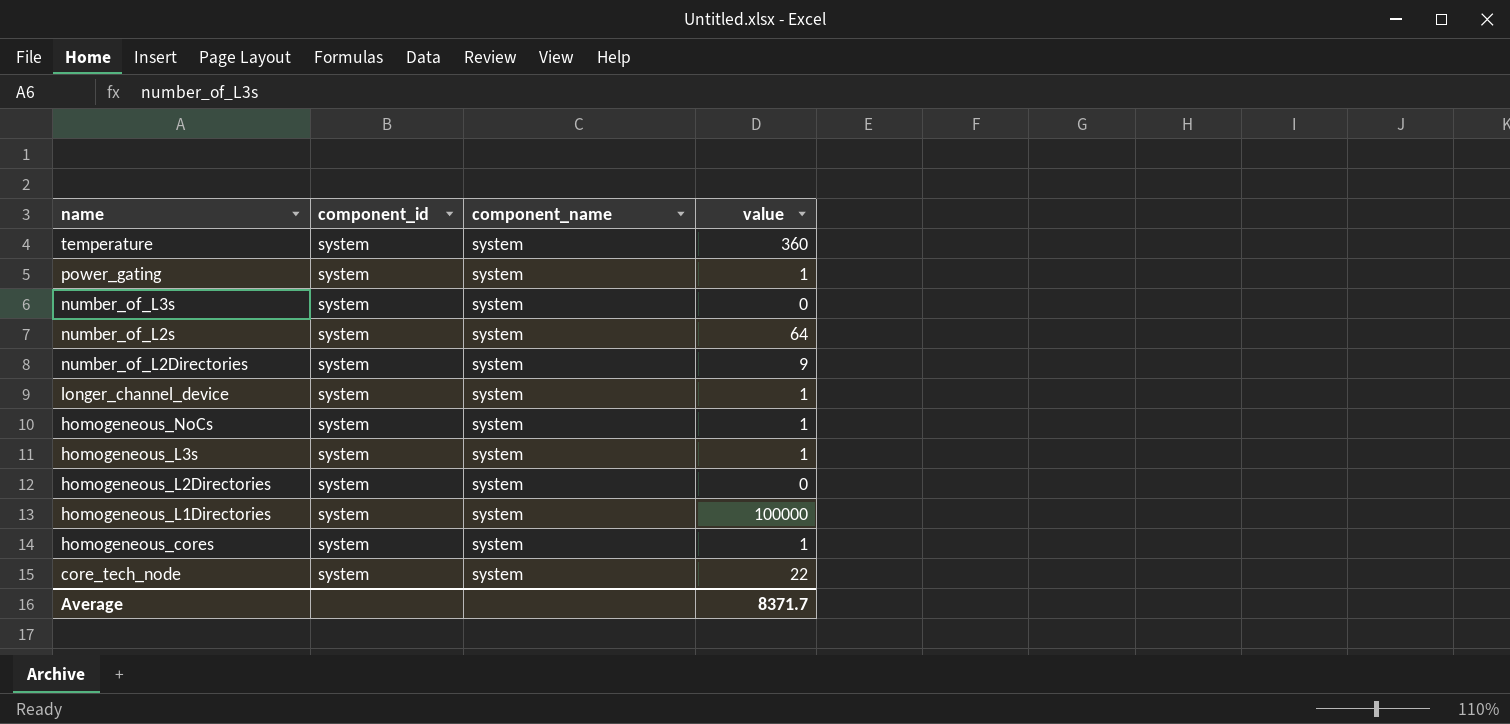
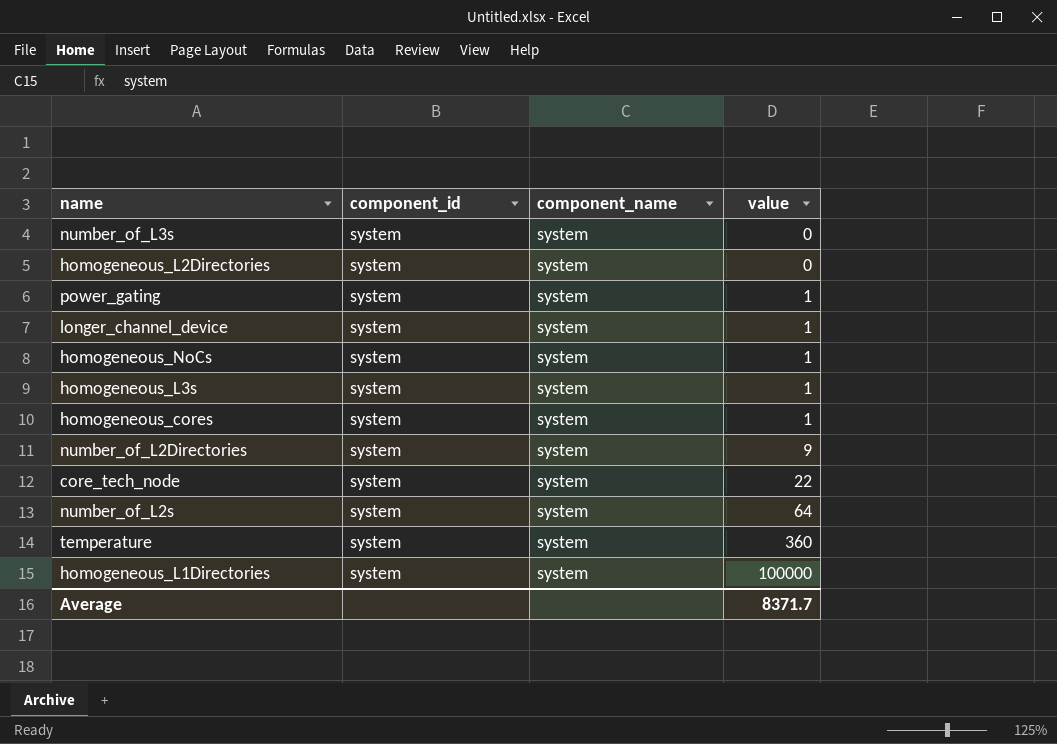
row order: name descending -> value ascending

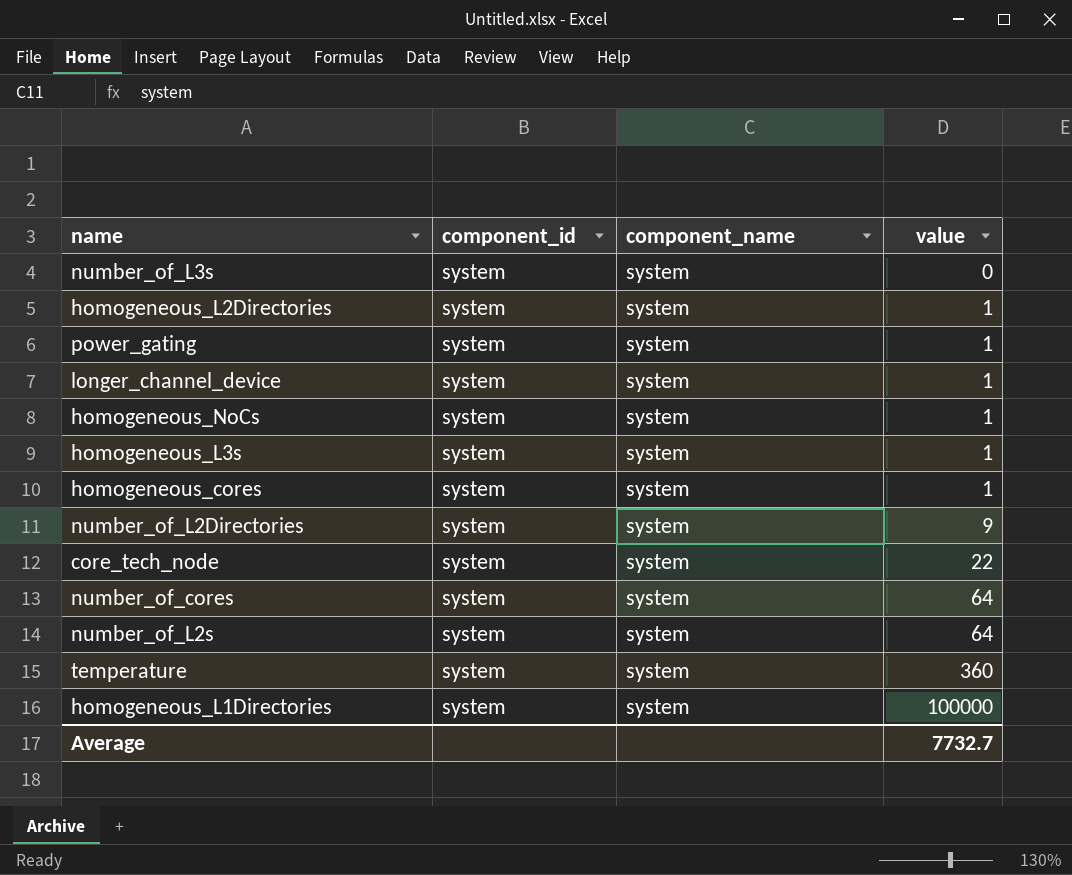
homogeneous_L2Directories | value: 0 -> 1
row number_of_cores: none -> system | system | 64
Average | value: 8371.7 -> 7732.7

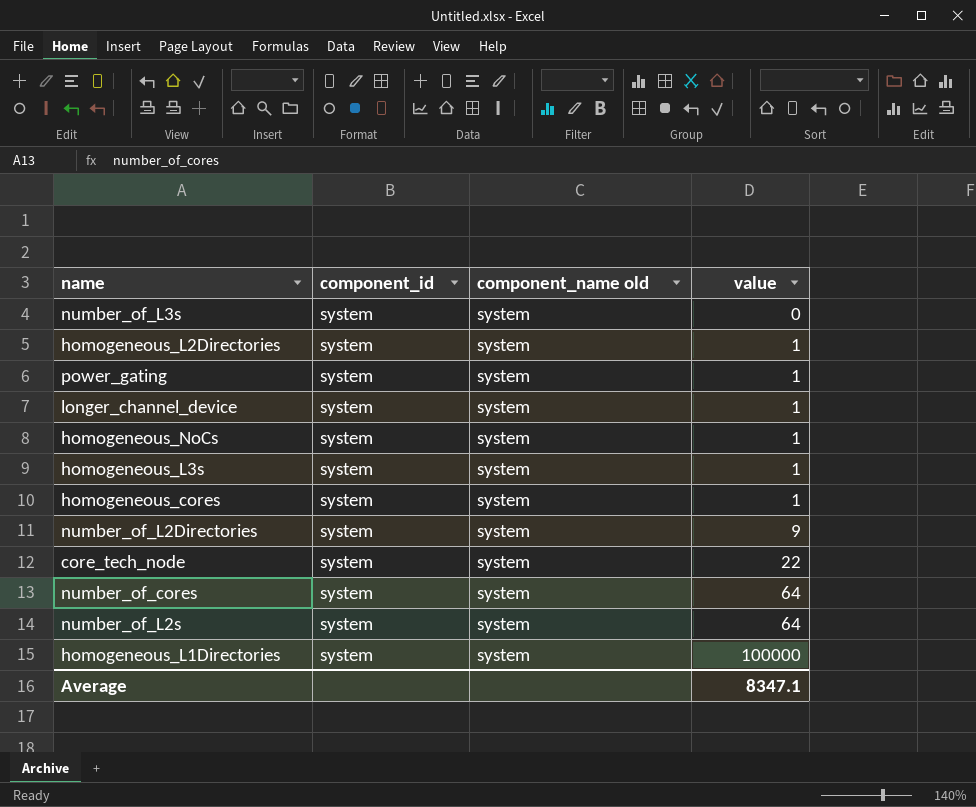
column name: component_name -> component_name old
row temperature: system | system | 360 -> none
Average | value: 7732.7 -> 8347.1

